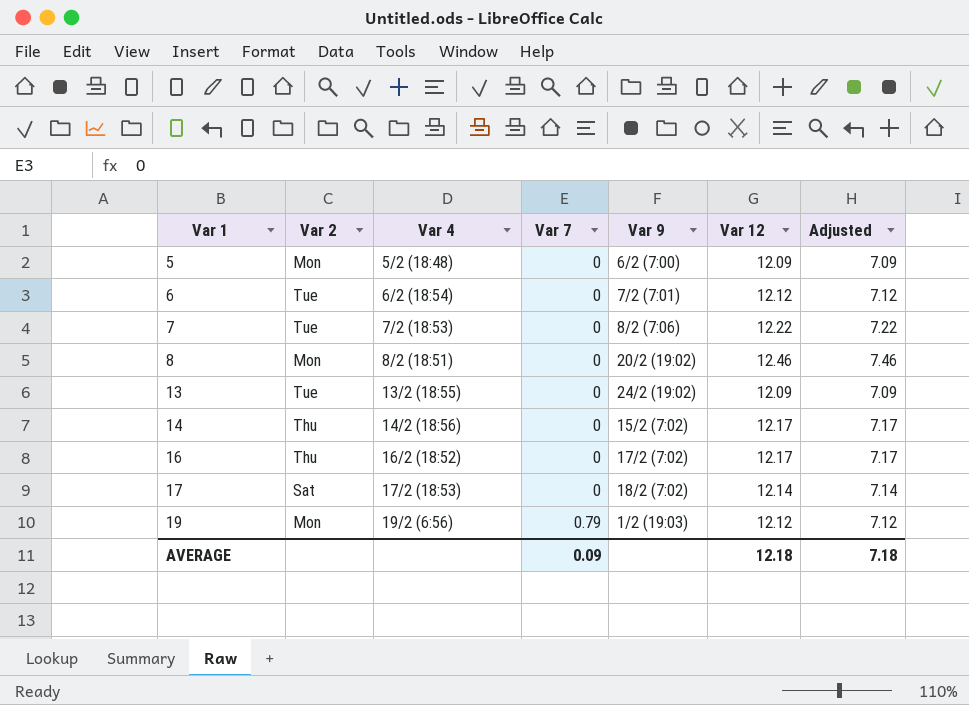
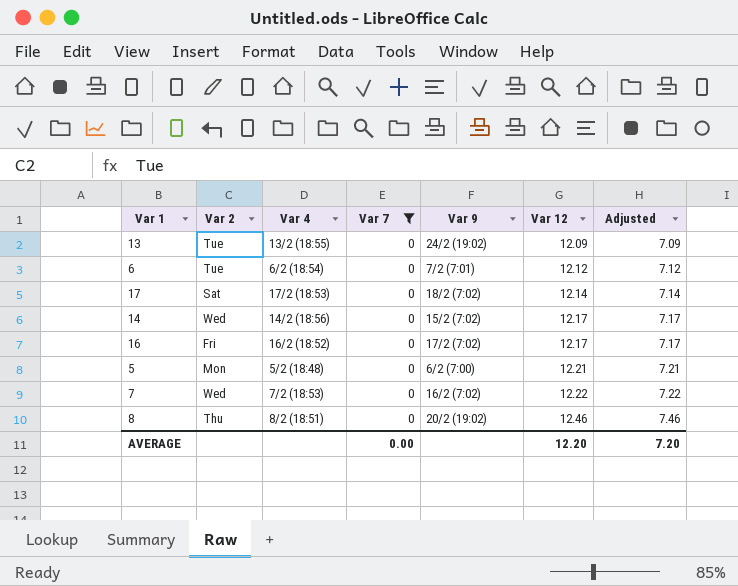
filter: none -> Var 7 = 0
row order: Var 1 ascending -> Var 12 ascending
14 | Var 2: Thu -> Wed
16 | Var 2: Thu -> Fri
5 | Var 12: 12.09 -> 12.21
5 | Adjusted: 7.09 -> 7.21
7 | Var 2: Tue -> Wed
7 | Var 9: 8/2 (7:06) -> 16/2 (7:02)
8 | Var 2: Mon -> Thu
AVERAGE | Var 7: 0.09 -> 0.00
AVERAGE | Var 12: 12.18 -> 12.20
AVERAGE | Adjusted: 7.18 -> 7.20

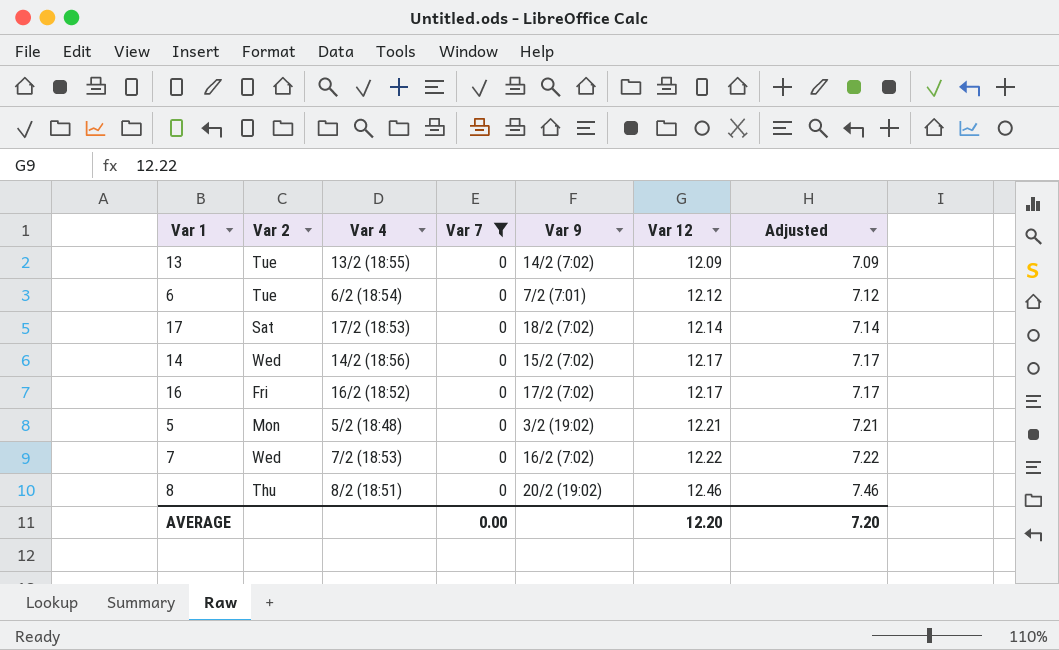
13 | Var 9: 24/2 (19:02) -> 14/2 (7:02)
5 | Var 9: 6/2 (7:00) -> 3/2 (19:02)

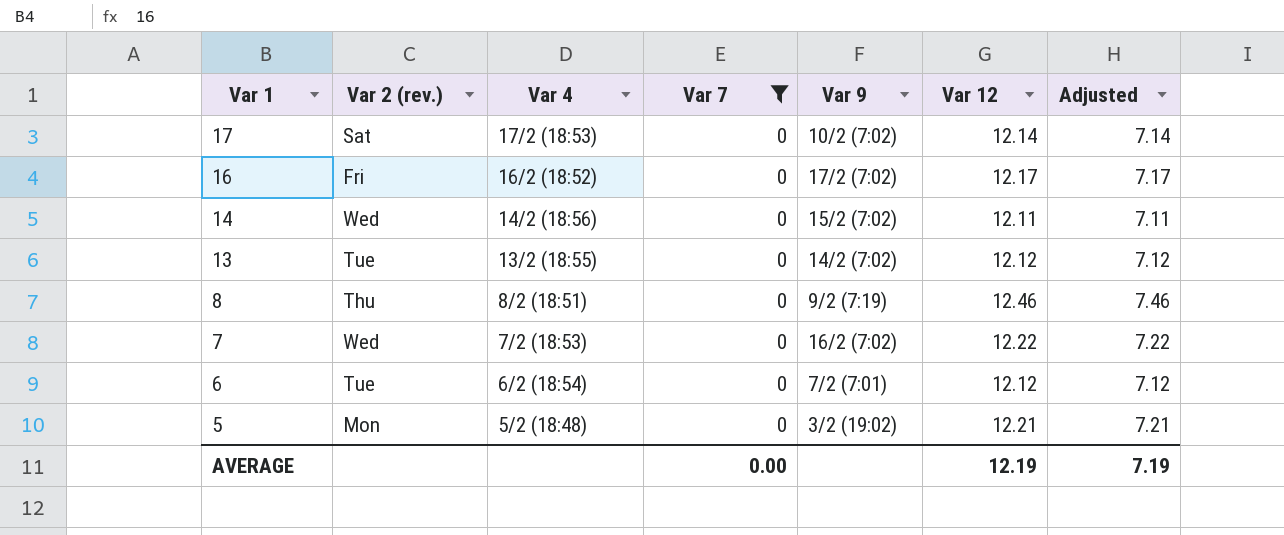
row order: Var 12 ascending -> Var 1 descending
column name: Var 2 -> Var 2 (rev.)
17 | Var 9: 18/2 (7:02) -> 10/2 (7:02)
14 | Var 12: 12.17 -> 12.11
14 | Adjusted: 7.17 -> 7.11
13 | Var 12: 12.09 -> 12.12
13 | Adjusted: 7.09 -> 7.12
8 | Var 9: 20/2 (19:02) -> 9/2 (7:19)
AVERAGE | Var 12: 12.20 -> 12.19
AVERAGE | Adjusted: 7.20 -> 7.19

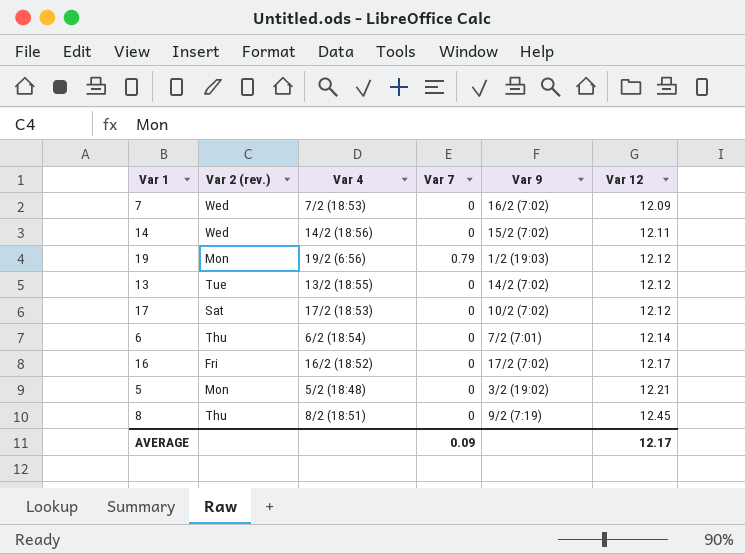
filter: Var 7 = 0 -> none
row order: Var 1 descending -> Var 12 ascending
column Adjusted | formula: [Var 12] - 5 -> none
7 | Var 12: 12.22 -> 12.09
17 | Var 12: 12.14 -> 12.12
6 | Var 2 (rev.): Tue -> Thu
6 | Var 12: 12.12 -> 12.14
8 | Var 12: 12.46 -> 12.45
AVERAGE | Var 7: 0.00 -> 0.09
AVERAGE | Var 12: 12.19 -> 12.17

